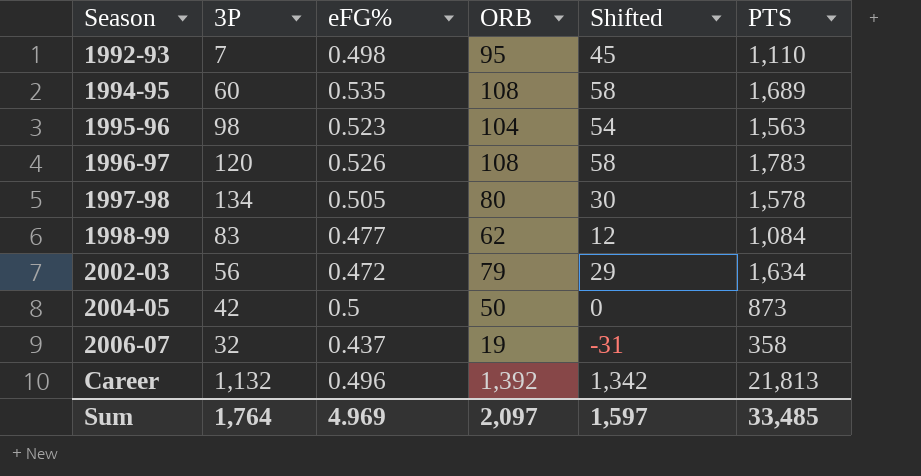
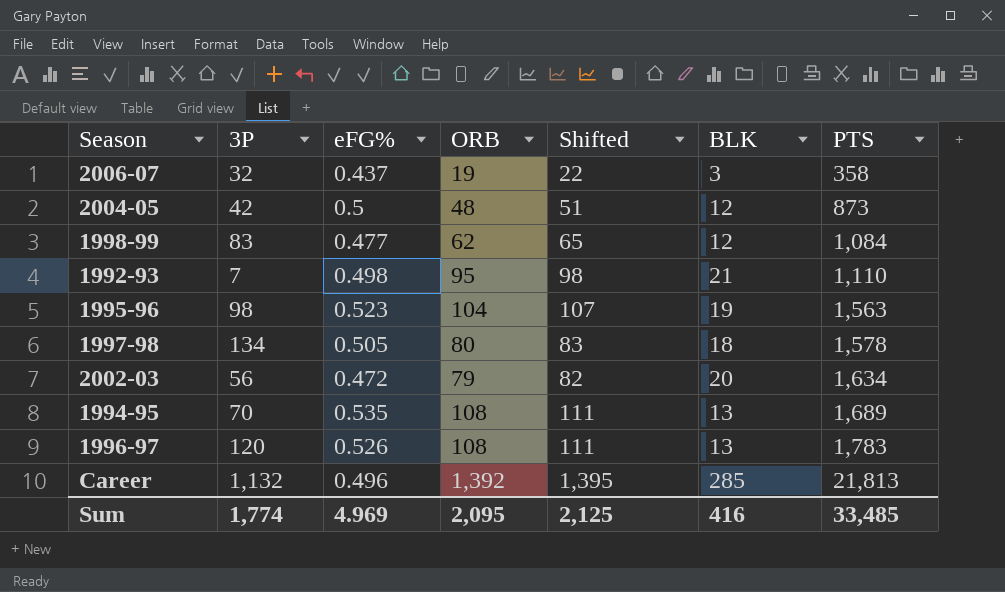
row order: Season ascending -> PTS ascending
column Shifted | formula: [ORB] - 50 -> [ORB] + 3
column BLK | position: none -> 6
2004-05 | ORB: 50 -> 48
1994-95 | 3P: 60 -> 70
Sum | 3P: 1,764 -> 1,774
Sum | ORB: 2,097 -> 2,095
Sum | Shifted: 1,597 -> 2,125

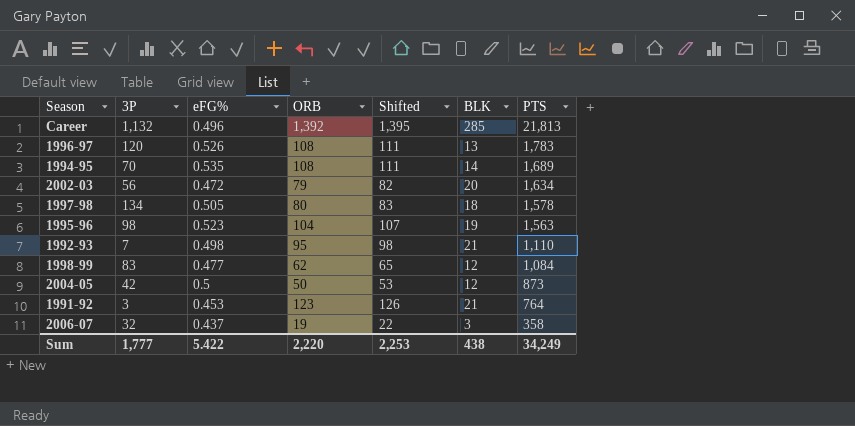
row order: PTS ascending -> PTS descending
1994-95 | BLK: 13 -> 14
2004-05 | ORB: 48 -> 50
2004-05 | Shifted: 51 -> 53
row 1991-92: none -> 3 | 0.453 | 123 | 126 | 21 | 764
Sum | 3P: 1,774 -> 1,777
Sum | eFG%: 4.969 -> 5.422
Sum | ORB: 2,095 -> 2,220
Sum | Shifted: 2,125 -> 2,253
Sum | BLK: 416 -> 438
Sum | PTS: 33,485 -> 34,249

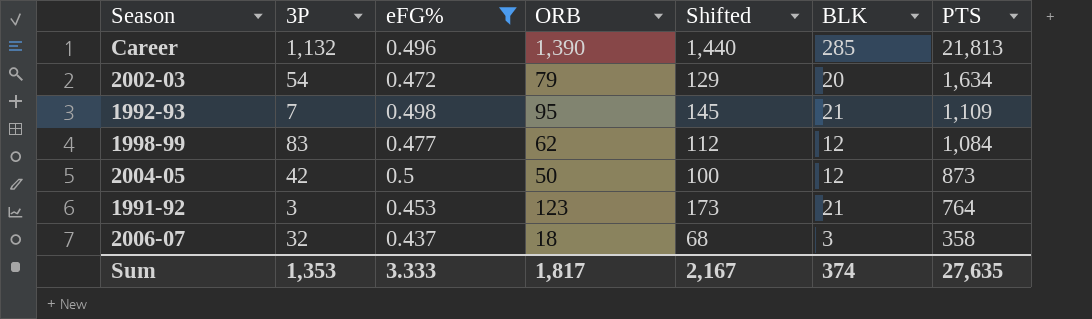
filter: none -> eFG% <= 0.5
column Shifted | formula: [ORB] + 3 -> [ORB] + 50
Career | ORB: 1,392 -> 1,390
2002-03 | 3P: 56 -> 54
1992-93 | PTS: 1,110 -> 1,109
2006-07 | ORB: 19 -> 18
Sum | 3P: 1,777 -> 1,353
Sum | eFG%: 5.422 -> 3.333
Sum | ORB: 2,220 -> 1,817
Sum | Shifted: 2,253 -> 2,167
Sum | BLK: 438 -> 374
Sum | PTS: 34,249 -> 27,635

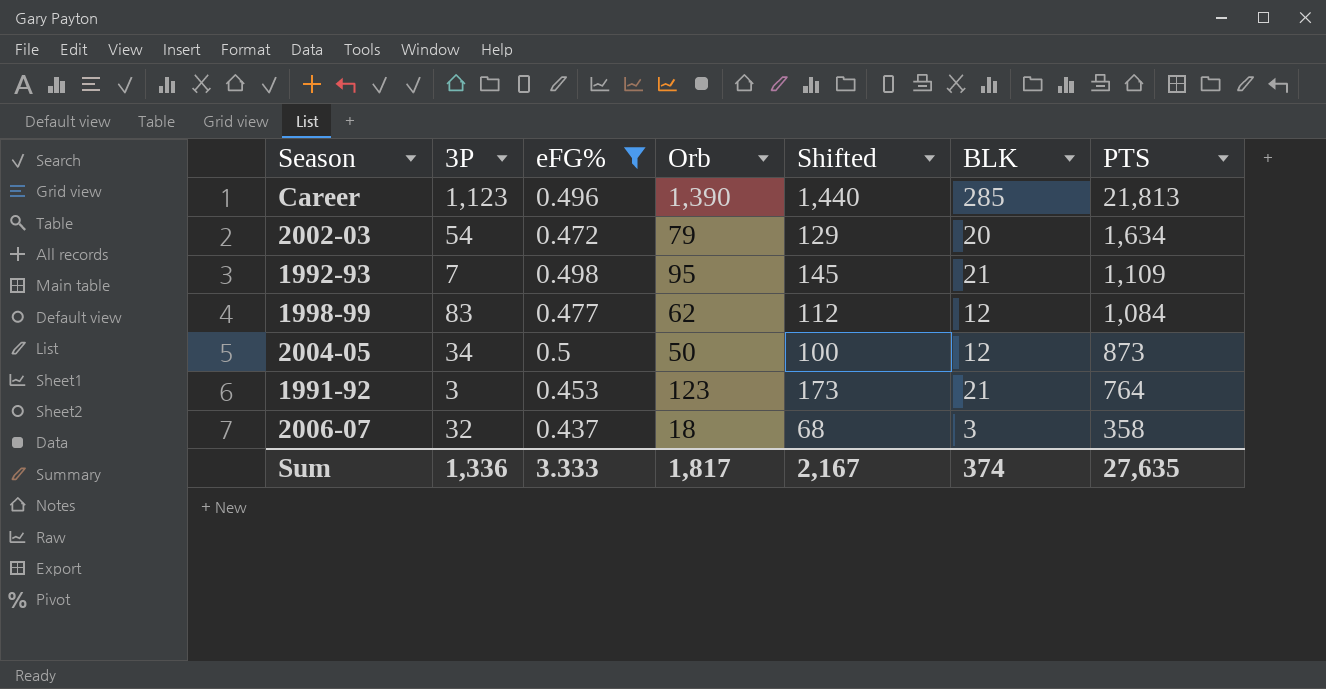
column name: ORB -> Orb
Career | 3P: 1,132 -> 1,123
2004-05 | 3P: 42 -> 34
Sum | 3P: 1,353 -> 1,336

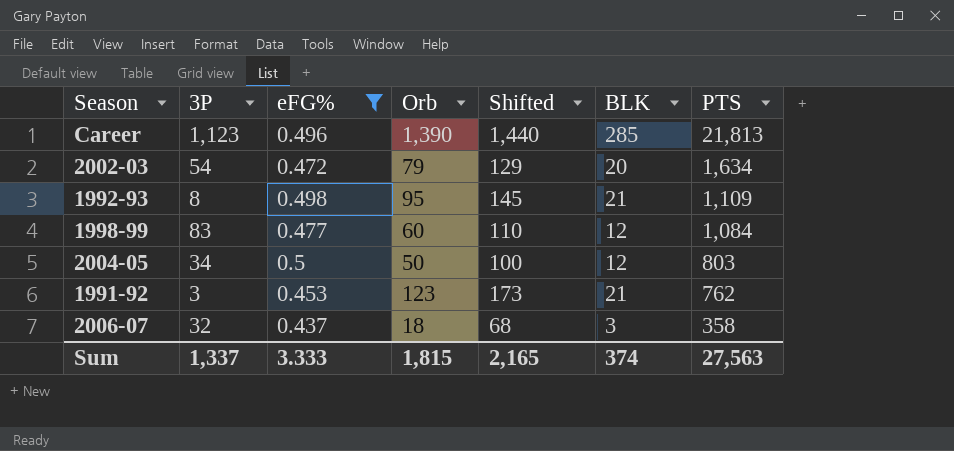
1992-93 | 3P: 7 -> 8
1998-99 | Orb: 62 -> 60
1998-99 | Shifted: 112 -> 110
2004-05 | PTS: 873 -> 803
1991-92 | PTS: 764 -> 762
Sum | 3P: 1,336 -> 1,337
Sum | Orb: 1,817 -> 1,815
Sum | Shifted: 2,167 -> 2,165
Sum | PTS: 27,635 -> 27,563

